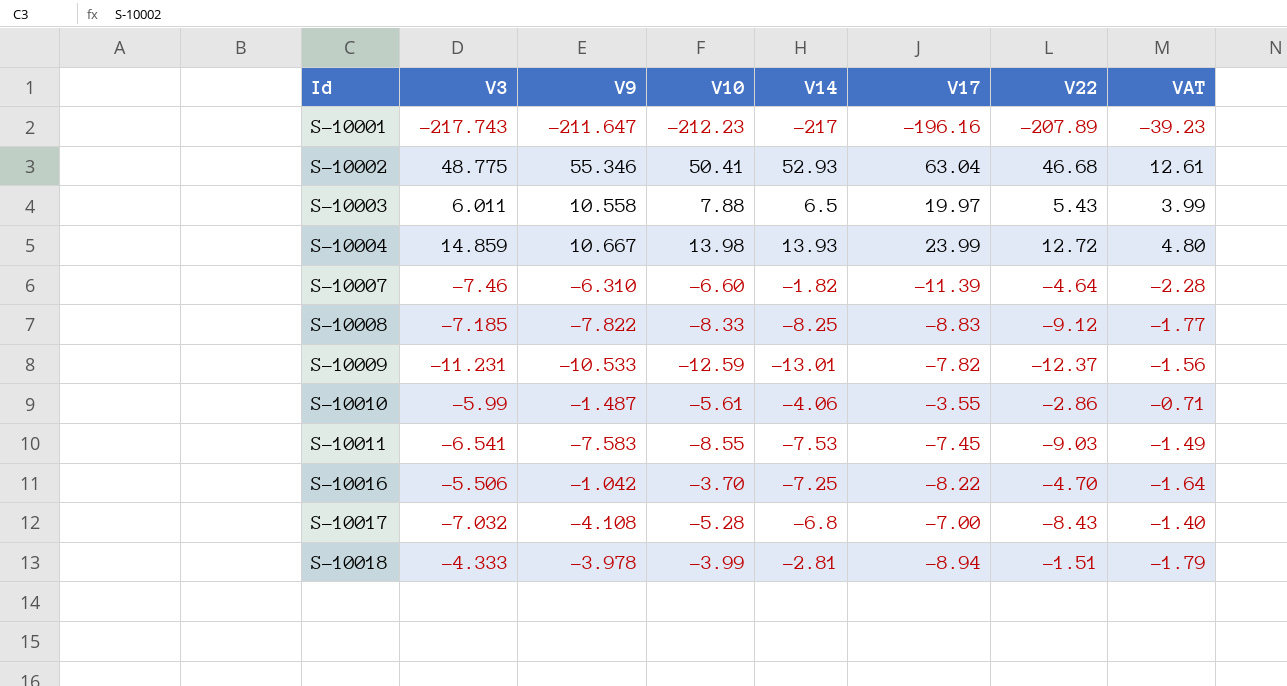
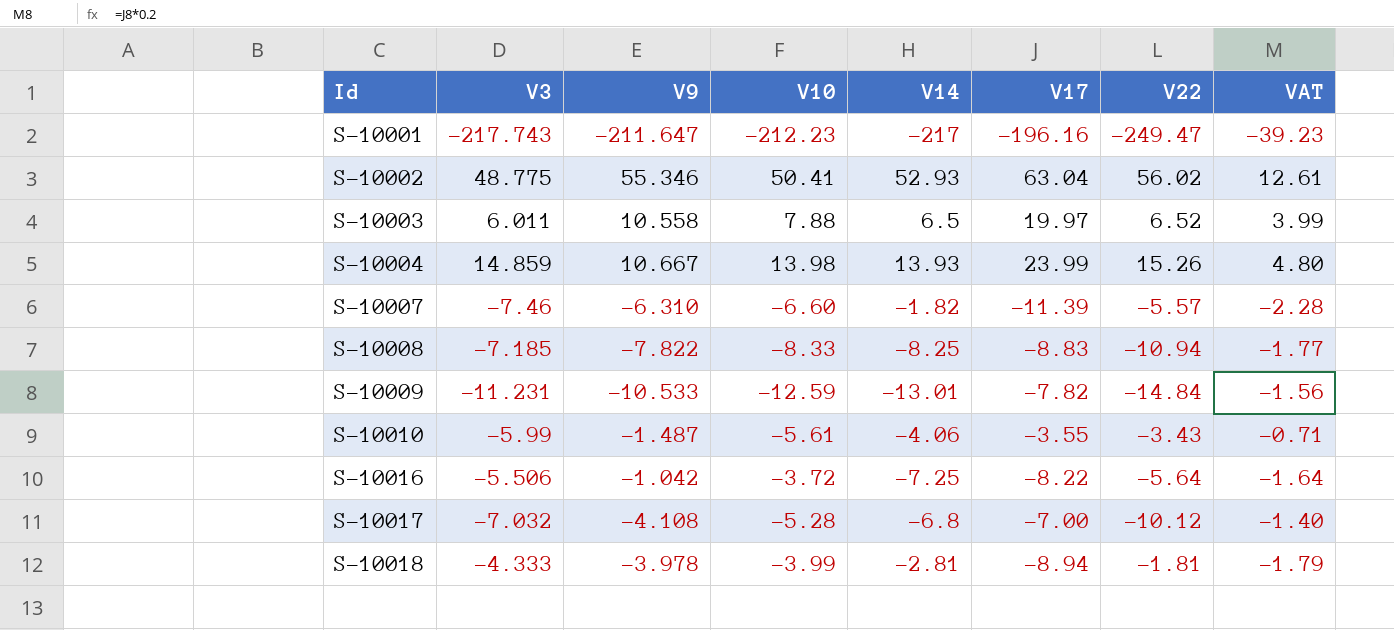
row S-10011: -6.541 | -7.583 | -8.55 | -7.53 | -7.45 | -9.03 | -1.49 -> none
S-10001 | V22: -207.89 -> -249.47
S-10002 | V22: 46.68 -> 56.02
S-10003 | V22: 5.43 -> 6.52
S-10004 | V22: 12.72 -> 15.26
S-10007 | V22: -4.64 -> -5.57
S-10008 | V22: -9.12 -> -10.94
S-10009 | V22: -12.37 -> -14.84
S-10010 | V22: -2.86 -> -3.43
S-10016 | V10: -3.70 -> -3.72
S-10016 | V22: -4.70 -> -5.64
S-10017 | V22: -8.43 -> -10.12
S-10018 | V22: -1.51 -> -1.81

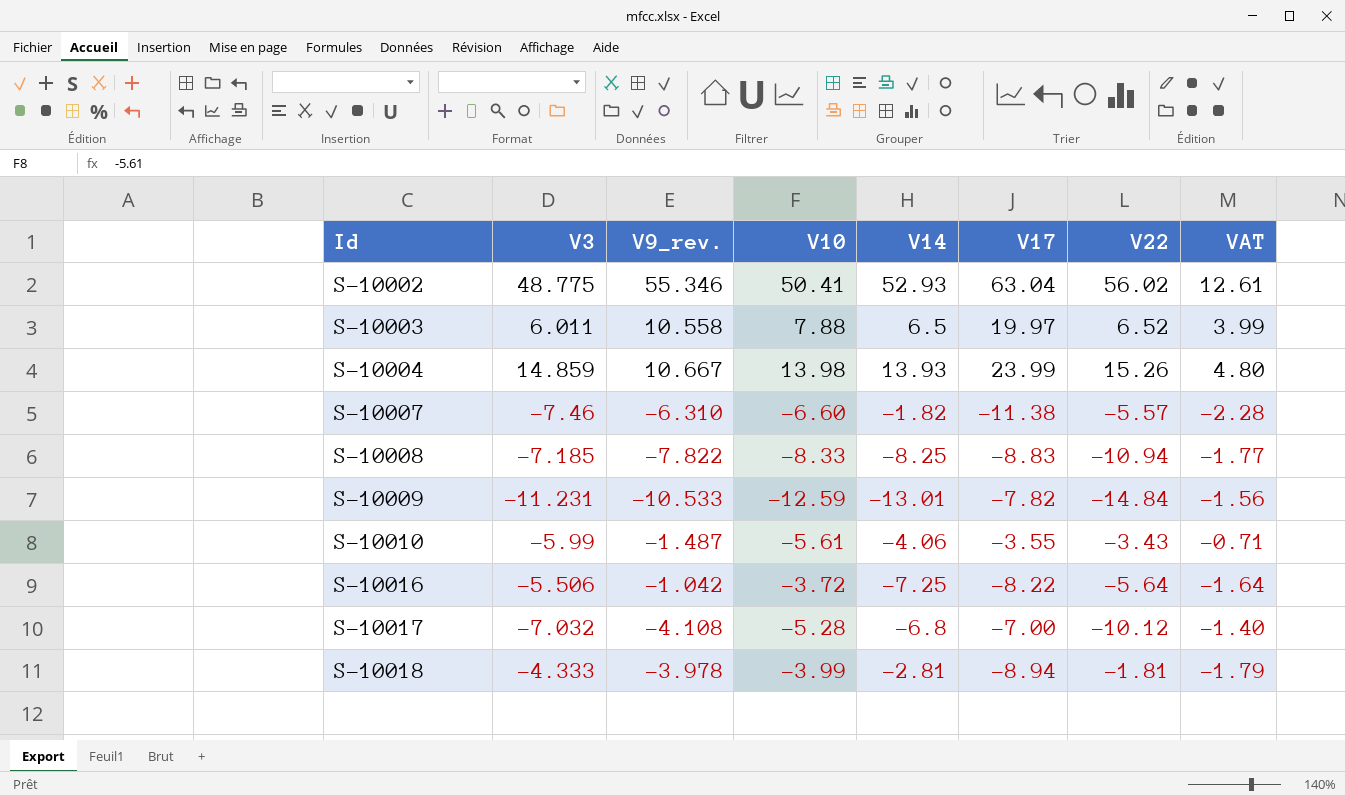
column name: V9 -> V9_rev.
row S-10001: -217.743 | -211.647 | -212.23 | -217 | -196.16 | -249.47 | -39.23 -> none
S-10007 | V17: -11.39 -> -11.38

